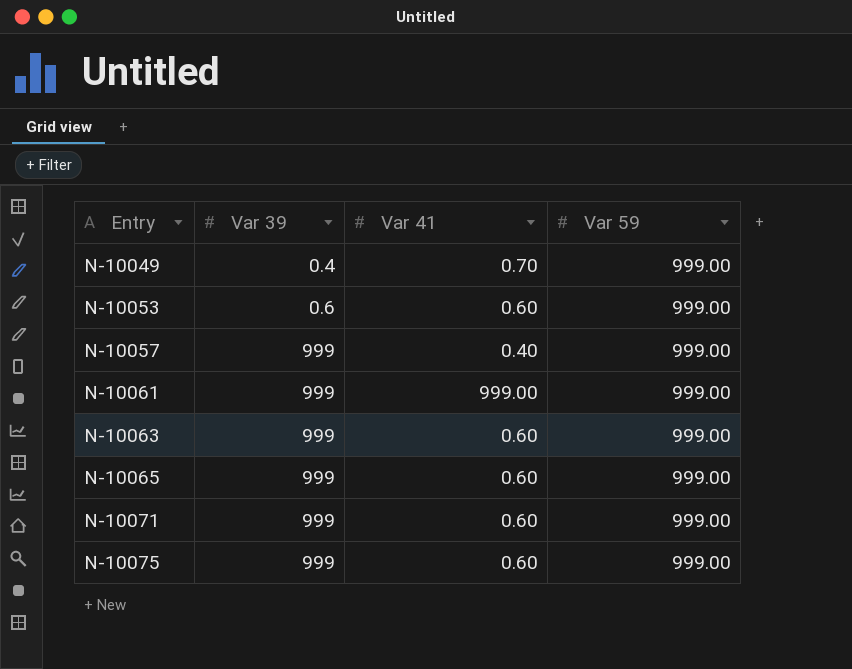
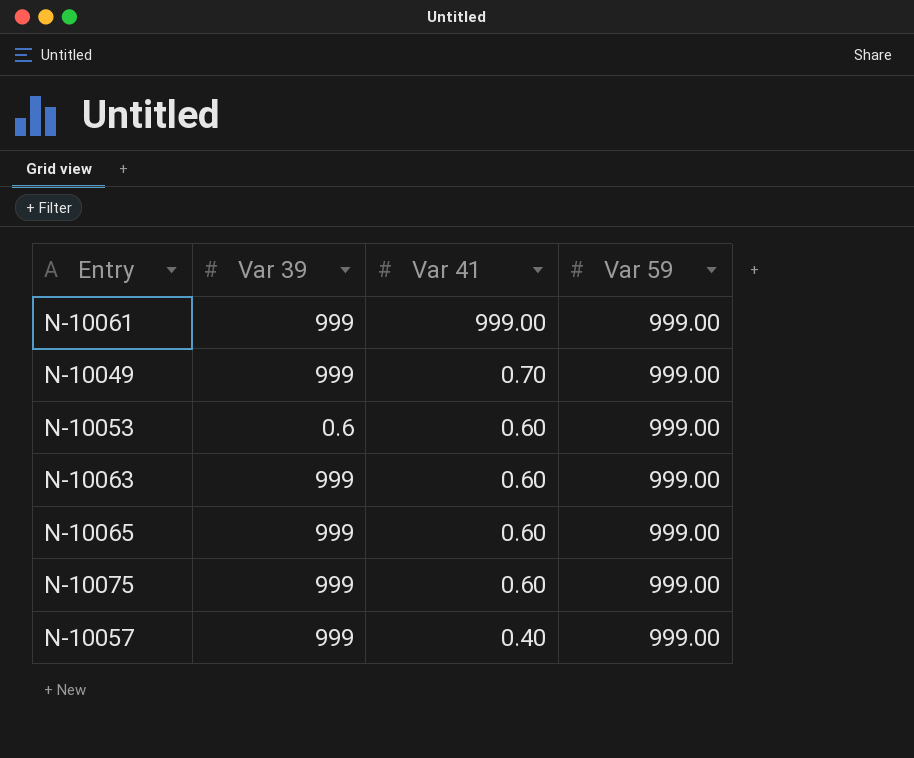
row order: Entry ascending -> Var 41 descending
row N-10071: 999 | 0.60 | 999.00 -> none
N-10049 | Var 39: 0.4 -> 999

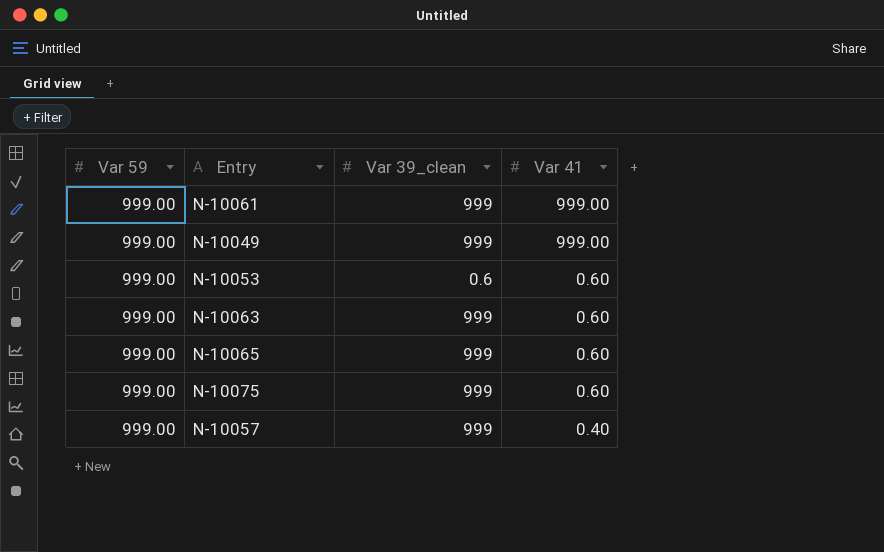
column Var 59 | position: 4 -> 1
column name: Var 39 -> Var 39_clean
N-10049 | Var 41: 0.70 -> 999.00

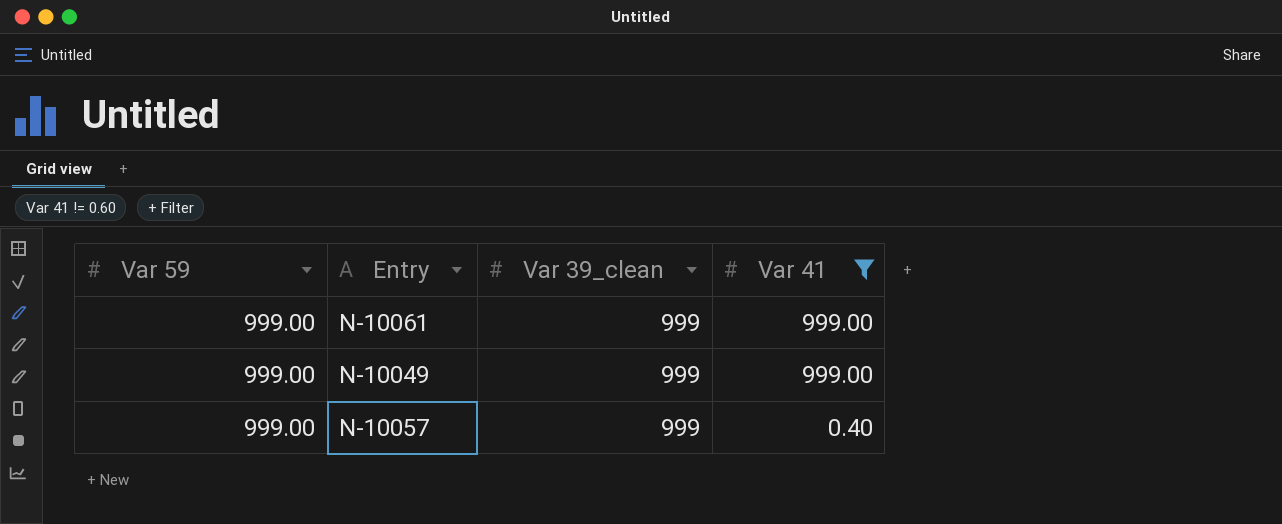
filter: none -> Var 41 != 0.60

